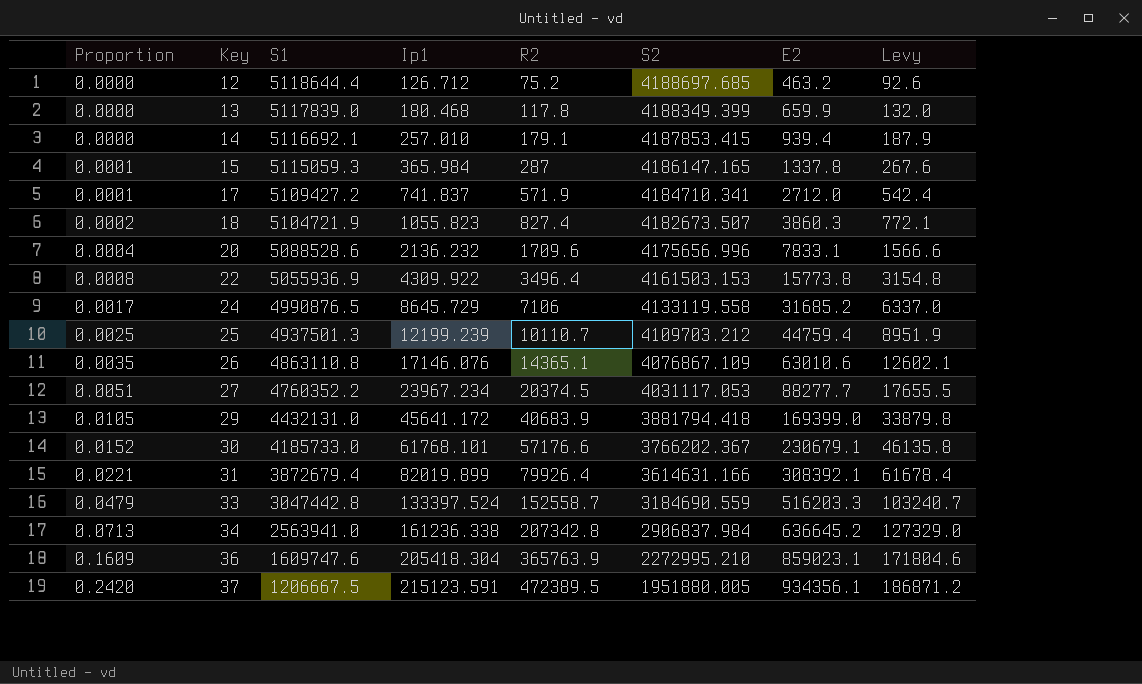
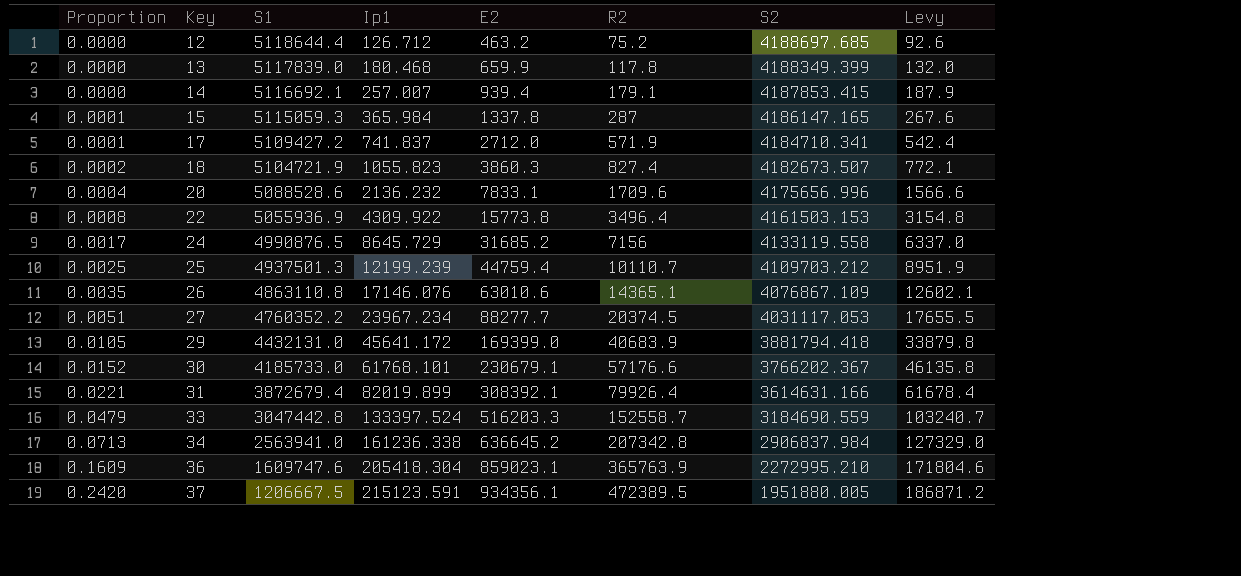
column E2 | position: 7 -> 5
14 | Ip1: 257.010 -> 257.007
24 | R2: 7106 -> 7156

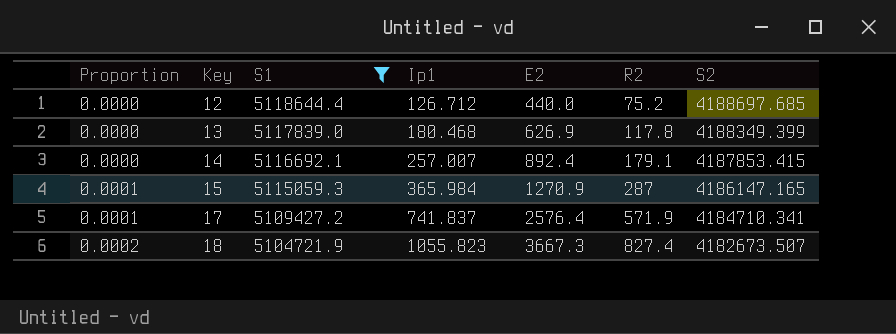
filter: none -> S1 >= 5104721.9
column Levy | formula: [E2] * 0.2 -> none
12 | E2: 463.2 -> 440.0
13 | E2: 659.9 -> 626.9
14 | E2: 939.4 -> 892.4
15 | E2: 1337.8 -> 1270.9
17 | E2: 2712.0 -> 2576.4
18 | E2: 3860.3 -> 3667.3

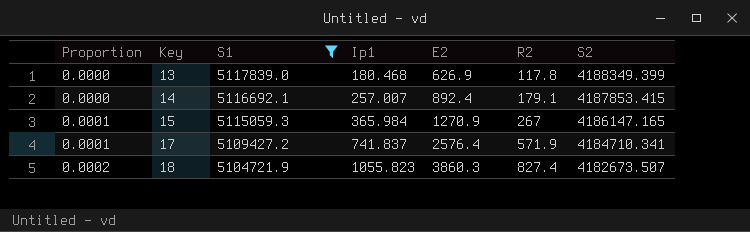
row 12: 0.0000 | 5118644.4 | 126.712 | 440.0 | 75.2 | 4188697.685 -> none
15 | R2: 287 -> 267
18 | E2: 3667.3 -> 3860.3

